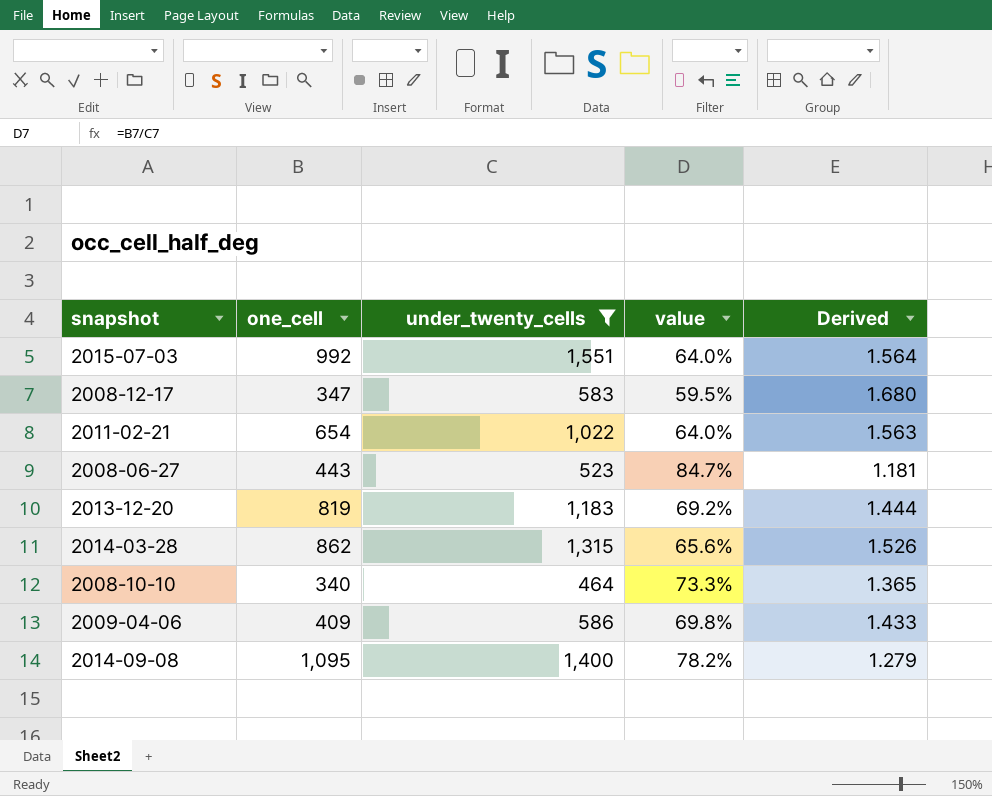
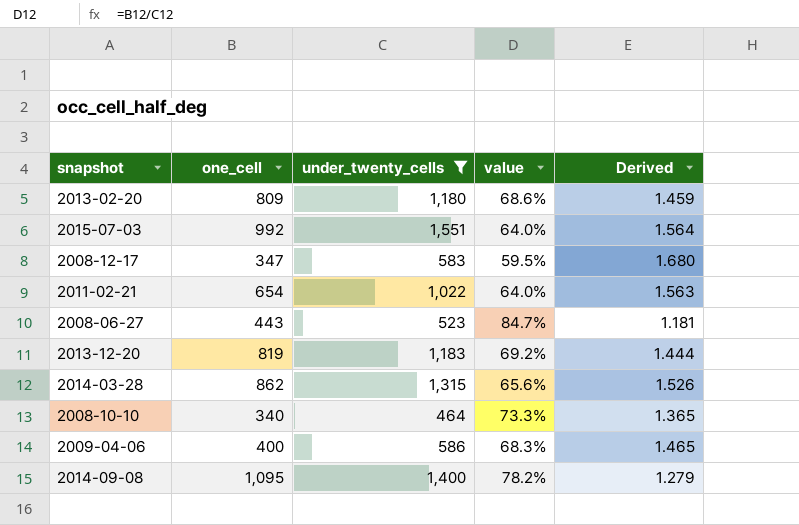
row 2013-02-20: none -> 809 | 1,180 | 68.6% | 1.459
2009-04-06 | one_cell: 409 -> 400
2009-04-06 | value: 69.8% -> 68.3%
2009-04-06 | Derived: 1.433 -> 1.465

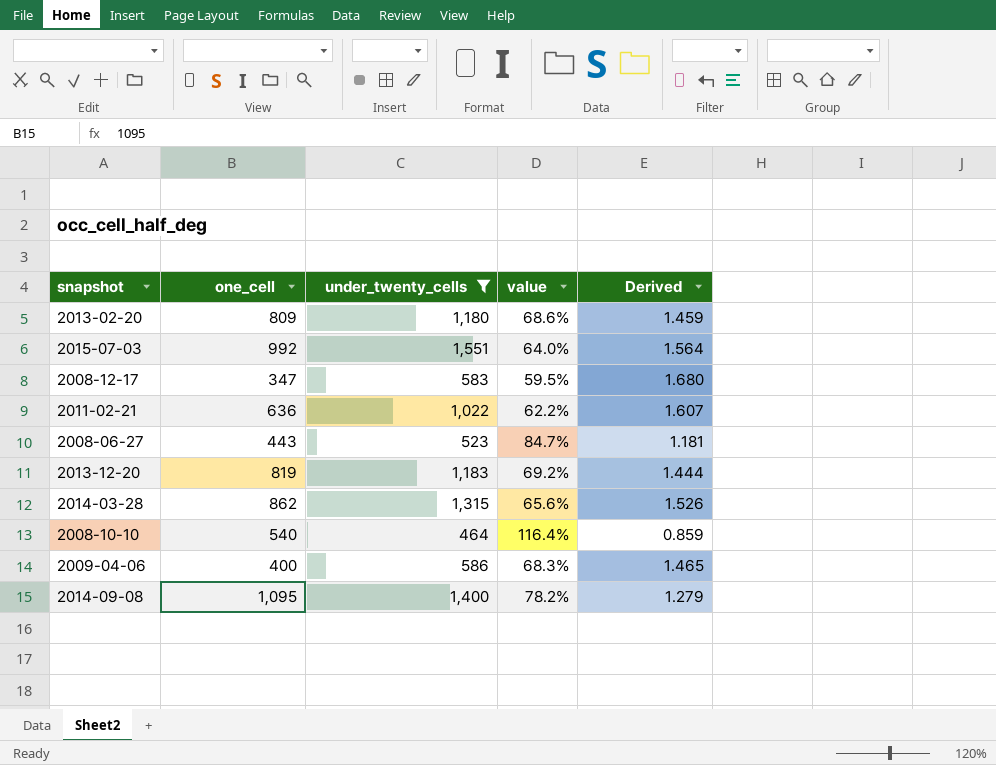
2011-02-21 | one_cell: 654 -> 636
2011-02-21 | value: 64.0% -> 62.2%
2011-02-21 | Derived: 1.563 -> 1.607
2008-10-10 | one_cell: 340 -> 540
2008-10-10 | value: 73.3% -> 116.4%
2008-10-10 | Derived: 1.365 -> 0.859

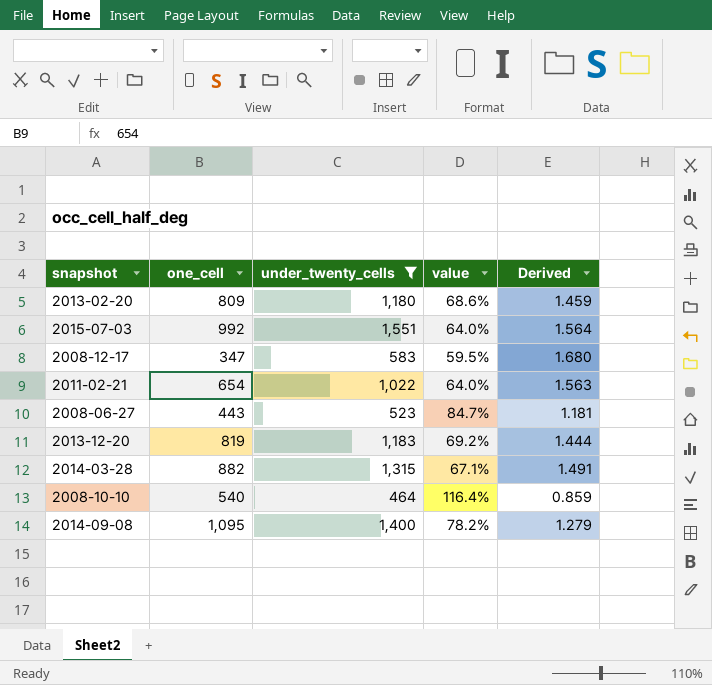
row 2009-04-06: 400 | 586 | 68.3% | 1.465 -> none
2011-02-21 | one_cell: 636 -> 654
2011-02-21 | value: 62.2% -> 64.0%
2011-02-21 | Derived: 1.607 -> 1.563
2014-03-28 | one_cell: 862 -> 882
2014-03-28 | value: 65.6% -> 67.1%
2014-03-28 | Derived: 1.526 -> 1.491

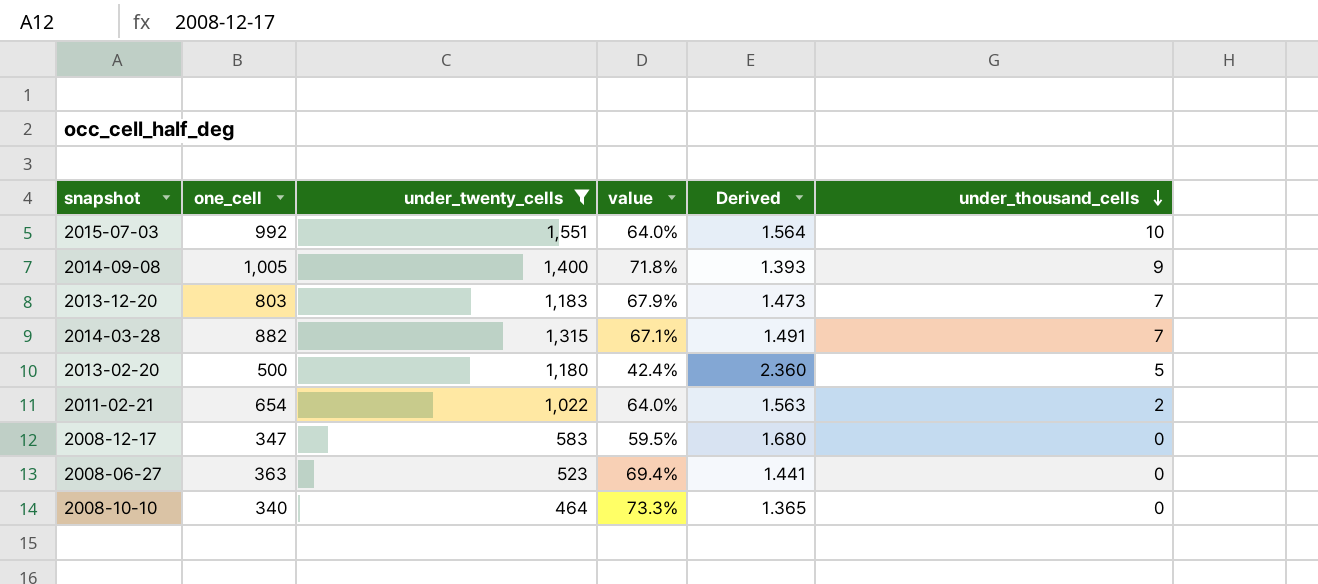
row order: none -> under_thousand_cells descending
column under_thousand_cells | position: none -> 6
2014-09-08 | one_cell: 1,095 -> 1,005
2014-09-08 | value: 78.2% -> 71.8%
2014-09-08 | Derived: 1.279 -> 1.393
2013-12-20 | one_cell: 819 -> 803
2013-12-20 | value: 69.2% -> 67.9%
2013-12-20 | Derived: 1.444 -> 1.473
2013-02-20 | one_cell: 809 -> 500
2013-02-20 | value: 68.6% -> 42.4%
2013-02-20 | Derived: 1.459 -> 2.360
2008-06-27 | one_cell: 443 -> 363
2008-06-27 | value: 84.7% -> 69.4%
2008-06-27 | Derived: 1.181 -> 1.441
2008-10-10 | one_cell: 540 -> 340
2008-10-10 | value: 116.4% -> 73.3%
2008-10-10 | Derived: 0.859 -> 1.365

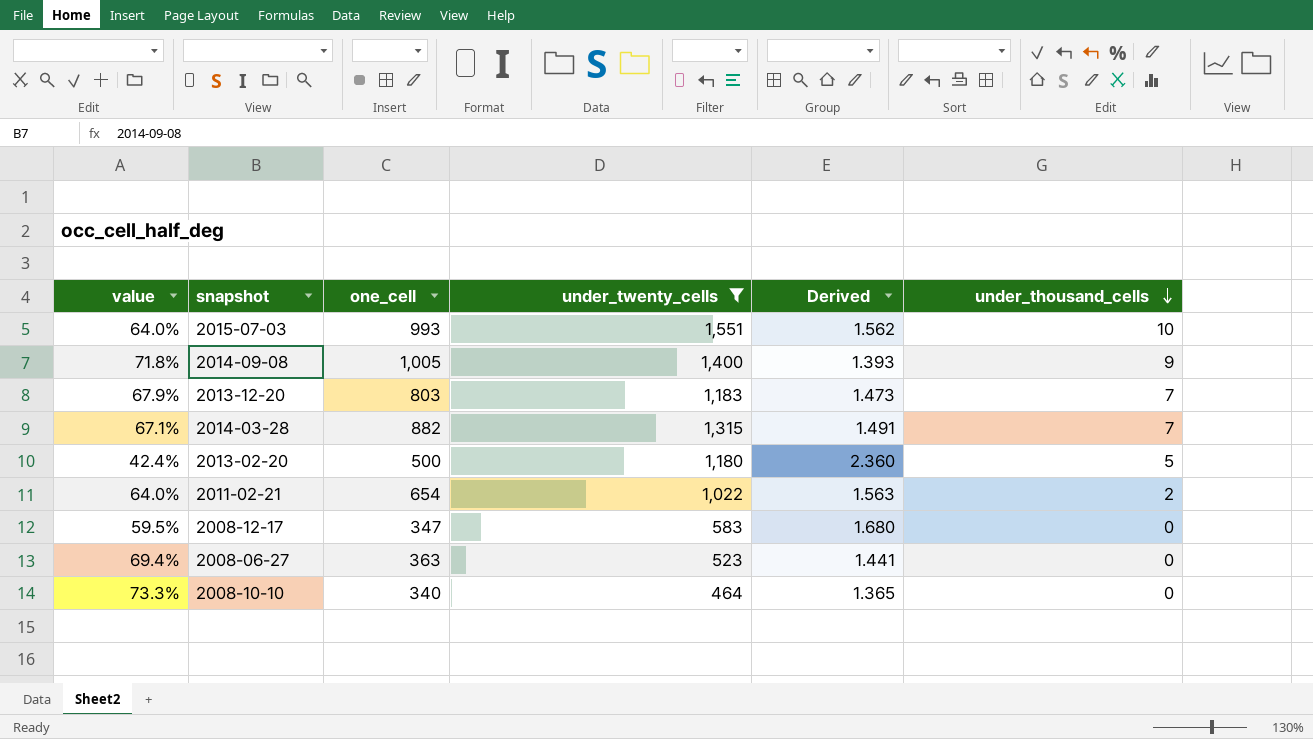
column value | position: 4 -> 1
2015-07-03 | one_cell: 992 -> 993
2015-07-03 | Derived: 1.564 -> 1.562

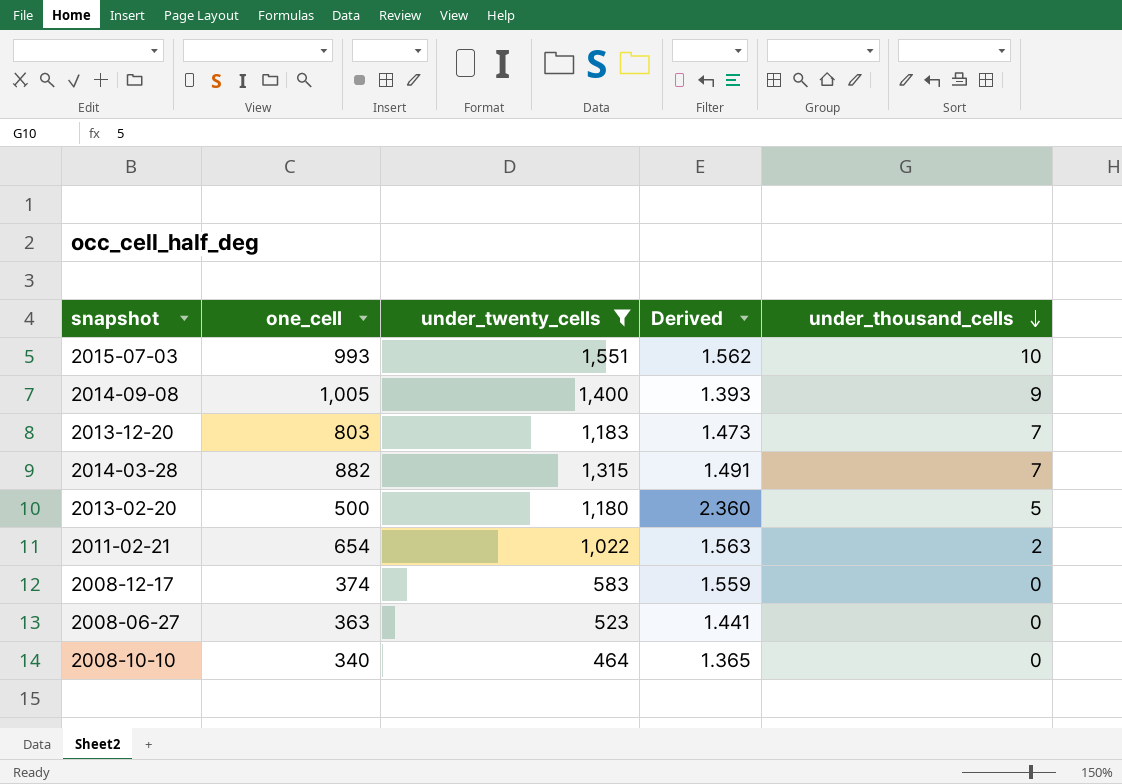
column value | formula: [one_cell] / [under_twenty_cells] -> none
2008-12-17 | one_cell: 347 -> 374
2008-12-17 | Derived: 1.680 -> 1.559

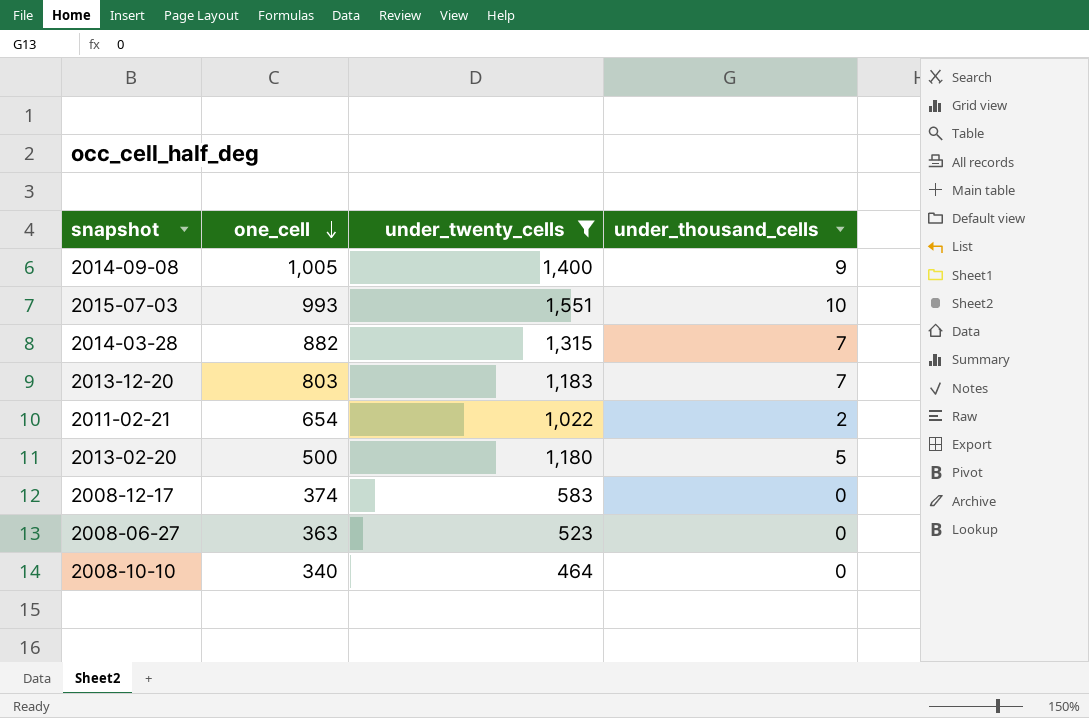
row order: under_thousand_cells descending -> one_cell descending
column Derived | formula: [under_twenty_cells] / [one_cell] -> none

